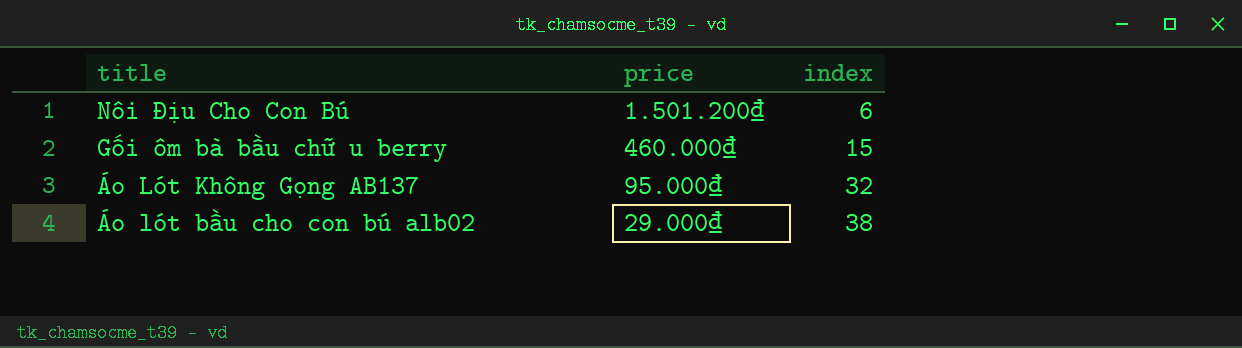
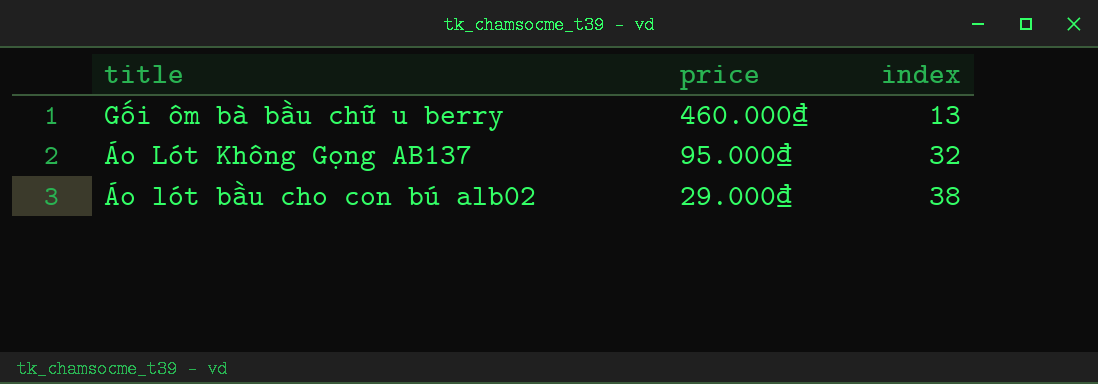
row Nôi Địu Cho Con Bú: 1.501.200₫ | 6 -> none
Gối ôm bà bầu chữ u berry | index: 15 -> 13

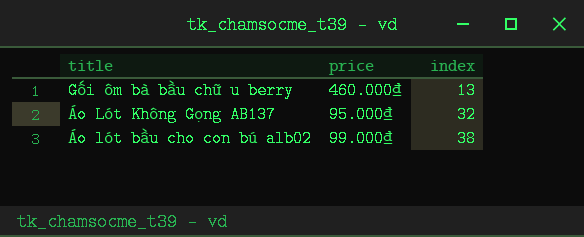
Áo lót bầu cho con bú alb02 | price: 29.000₫ -> 99.000₫

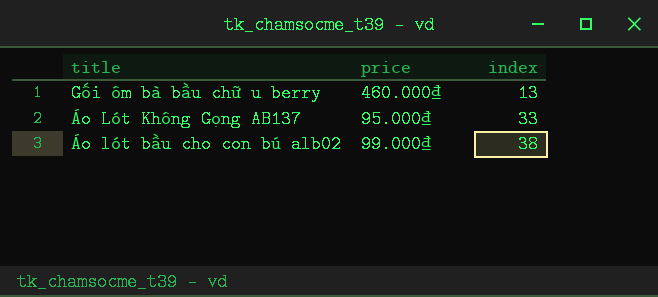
Áo Lót Không Gọng AB137 | index: 32 -> 33

